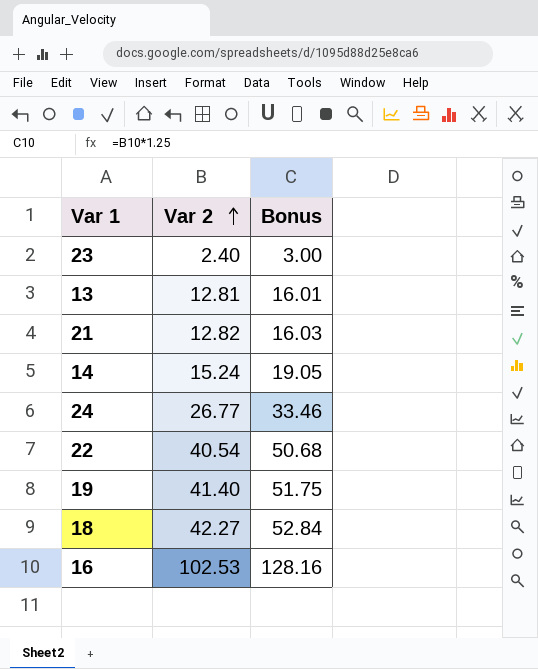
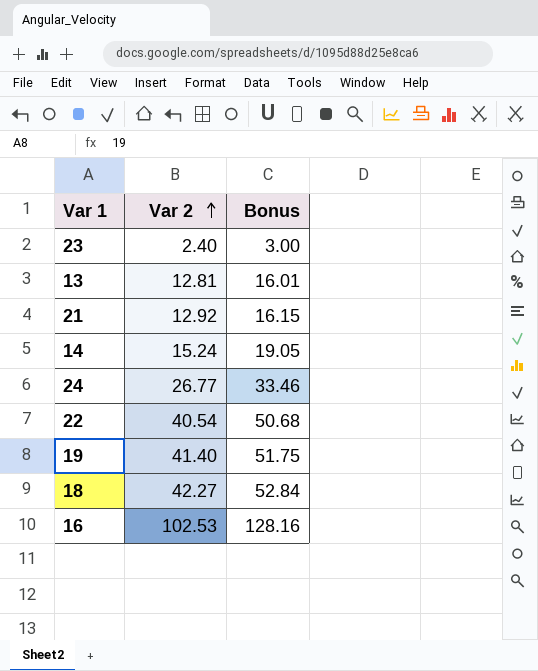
21 | Var 2: 12.82 -> 12.92
21 | Bonus: 16.03 -> 16.15

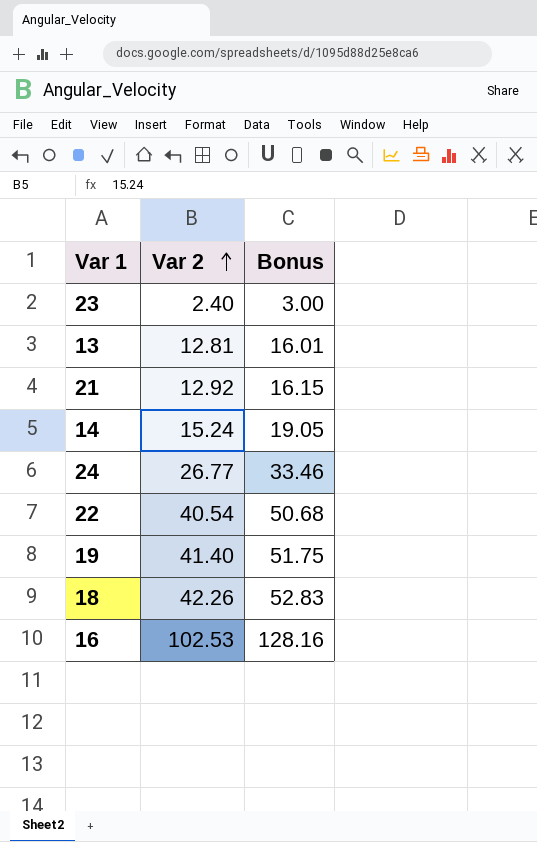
18 | Var 2: 42.27 -> 42.26
18 | Bonus: 52.84 -> 52.83

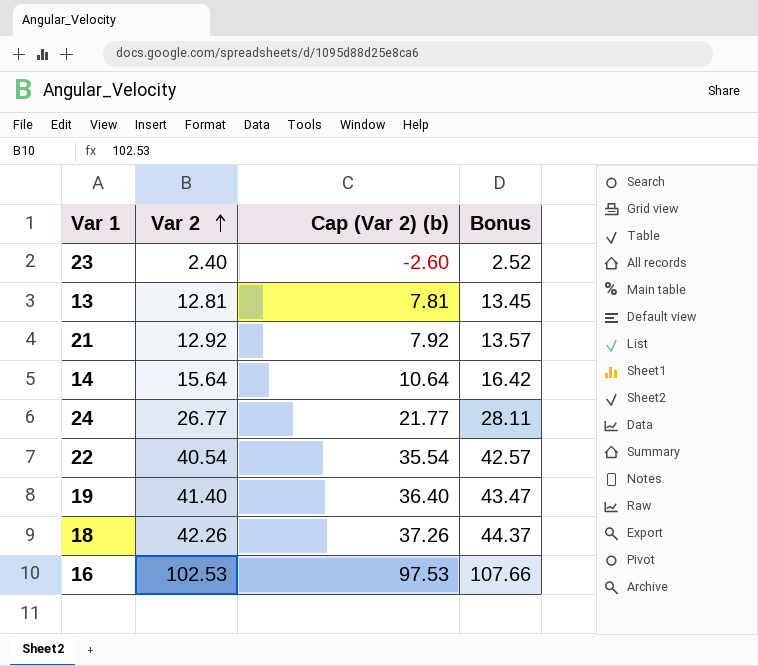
column Cap (Var 2) (b) | formula: none -> [Var 2] - 5
column Bonus | formula: [Var 2] * 1.25 -> [Var 2] * 1.05
14 | Var 2: 15.24 -> 15.64

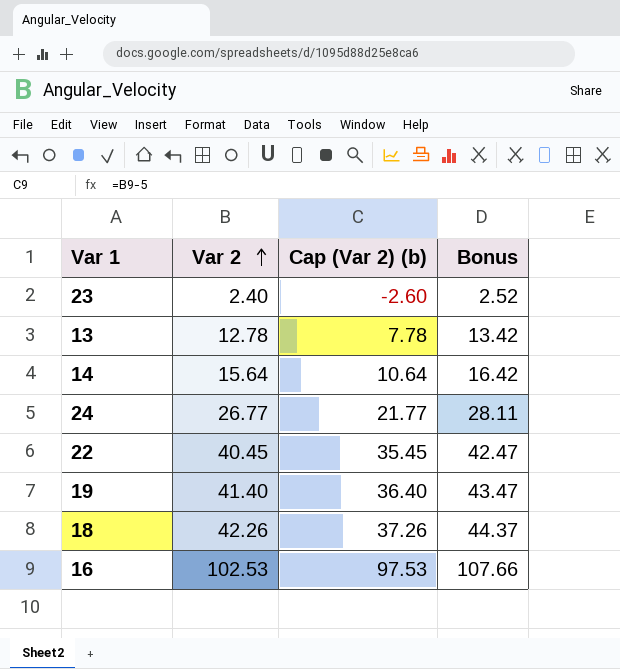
row 21: 12.92 | 7.92 | 13.57 -> none
13 | Var 2: 12.81 -> 12.78
13 | Cap (Var 2) (b): 7.81 -> 7.78
13 | Bonus: 13.45 -> 13.42
22 | Var 2: 40.54 -> 40.45
22 | Cap (Var 2) (b): 35.54 -> 35.45
22 | Bonus: 42.57 -> 42.47

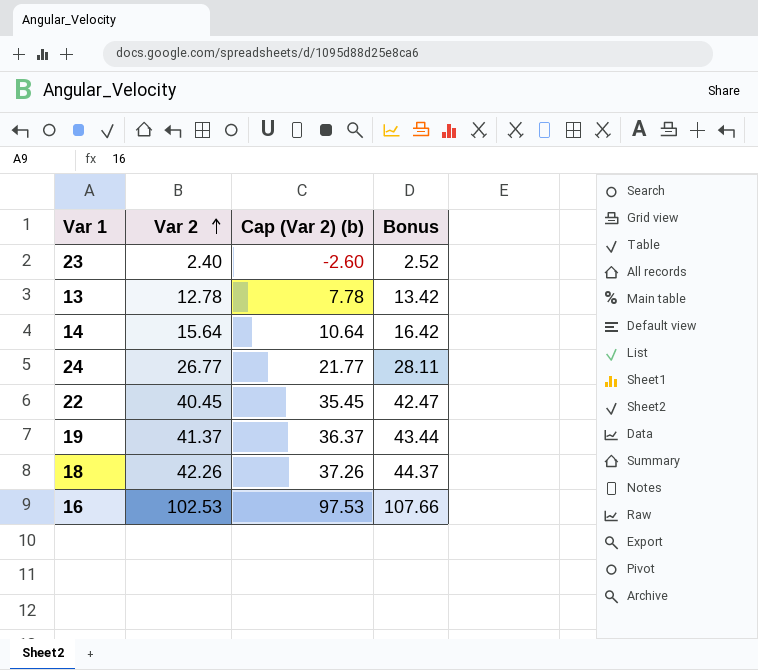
19 | Var 2: 41.40 -> 41.37
19 | Cap (Var 2) (b): 36.40 -> 36.37
19 | Bonus: 43.47 -> 43.44

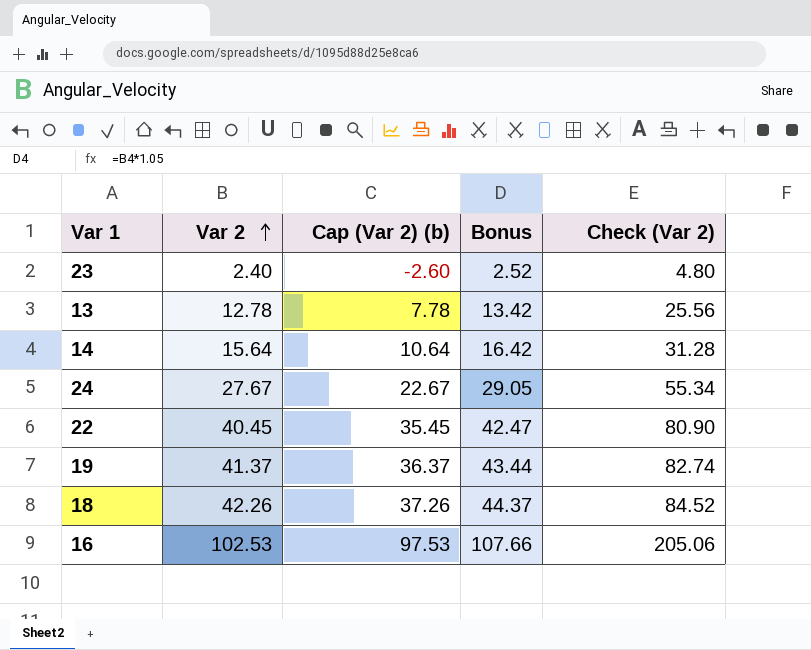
column Check (Var 2) | formula: none -> [Var 2] * 2
24 | Var 2: 26.77 -> 27.67
24 | Cap (Var 2) (b): 21.77 -> 22.67
24 | Bonus: 28.11 -> 29.05

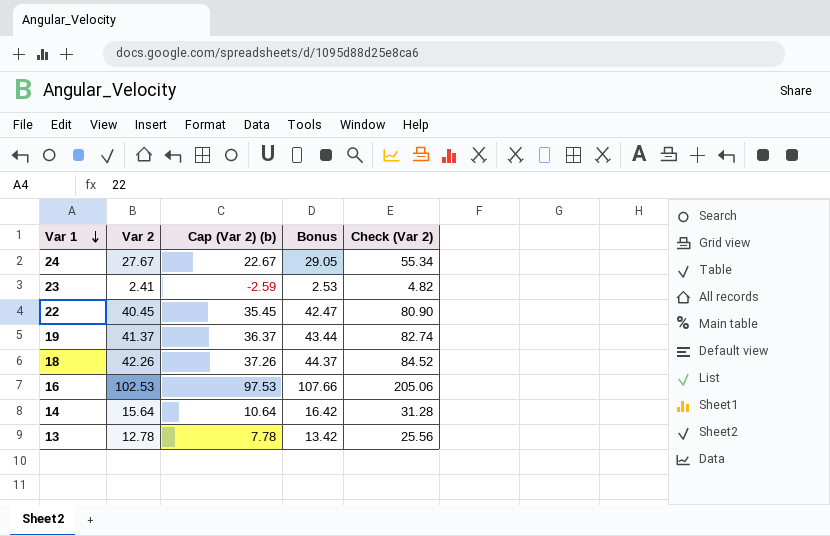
row order: Var 2 ascending -> Var 1 descending
23 | Var 2: 2.40 -> 2.41
23 | Cap (Var 2) (b): -2.60 -> -2.59
23 | Bonus: 2.52 -> 2.53
23 | Check (Var 2): 4.80 -> 4.82

